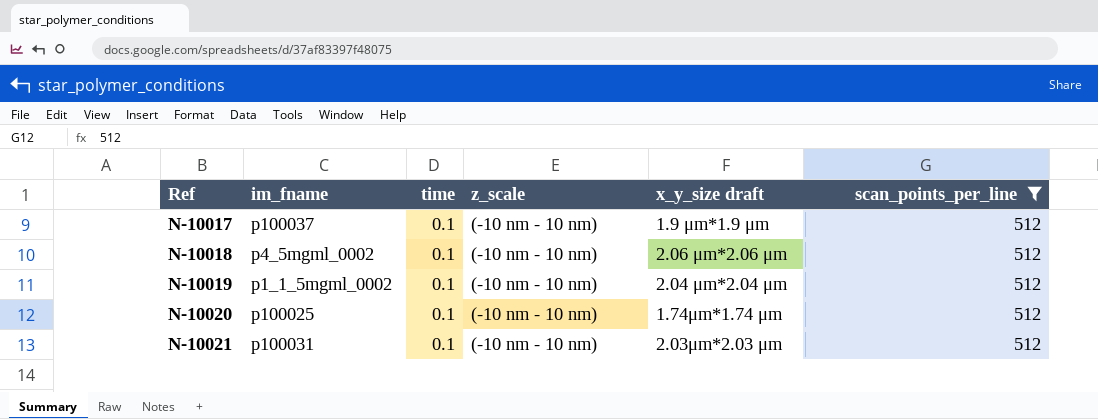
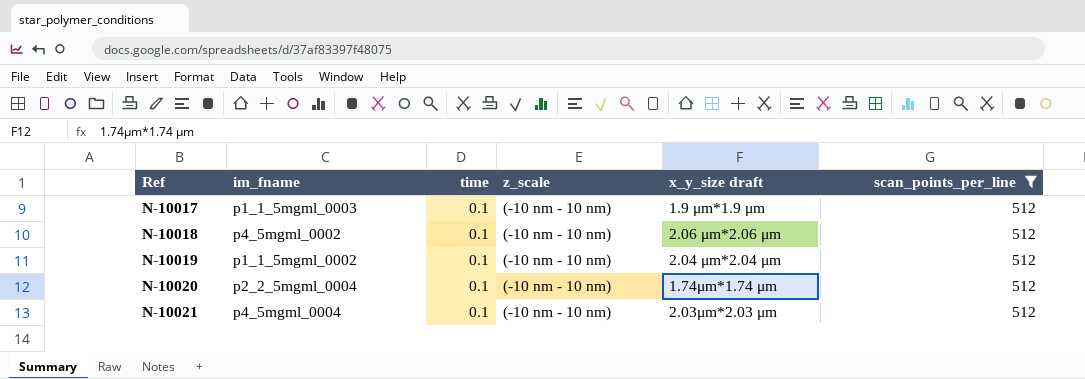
N-10017 | im_fname: p100037 -> p1_1_5mgml_0003
N-10020 | im_fname: p100025 -> p2_2_5mgml_0004
N-10021 | im_fname: p100031 -> p4_5mgml_0004

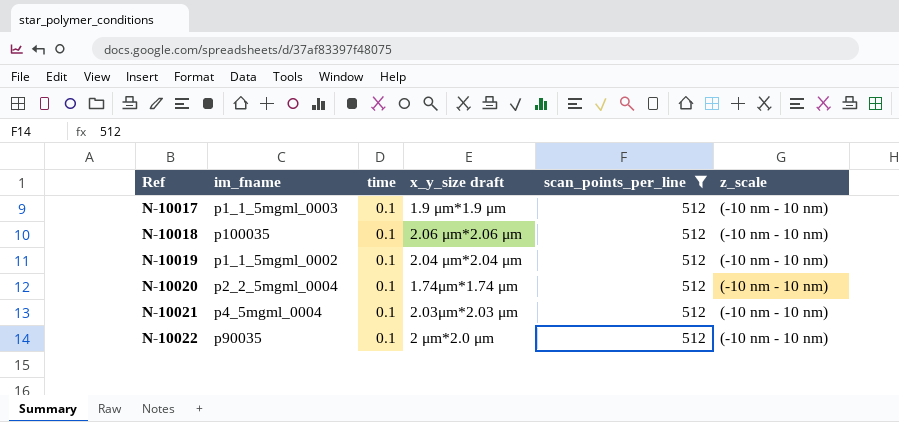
column z_scale | position: 4 -> 6
N-10018 | im_fname: p4_5mgml_0002 -> p100035
row N-10022: none -> p90035 | 0.1 | 2 μm*2.0 μm | 512 | (-10 nm - 10 nm)

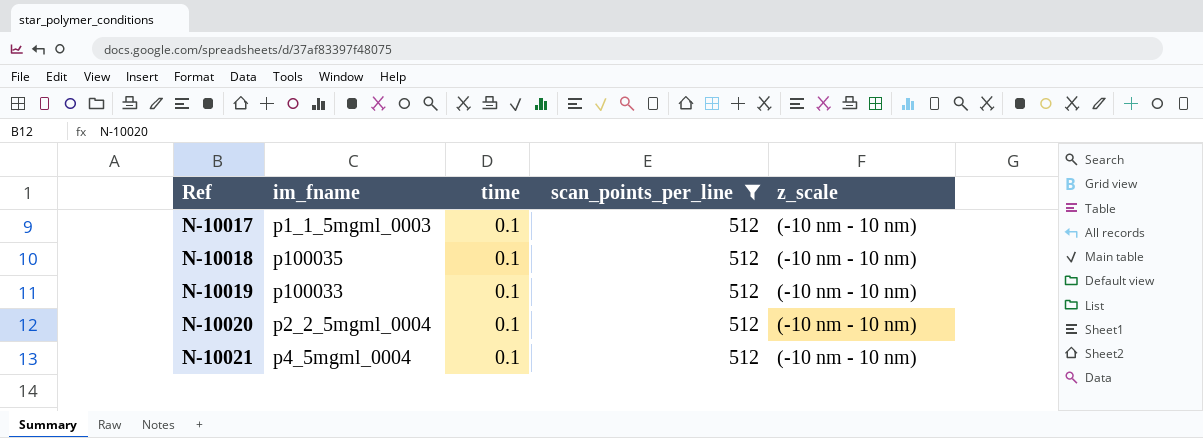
column x_y_size draft | position: 4 -> none
row N-10022: p90035 | 0.1 | 2 μm*2.0 μm | 512 | (-10 nm - 10 nm) -> none
N-10019 | im_fname: p1_1_5mgml_0002 -> p100033

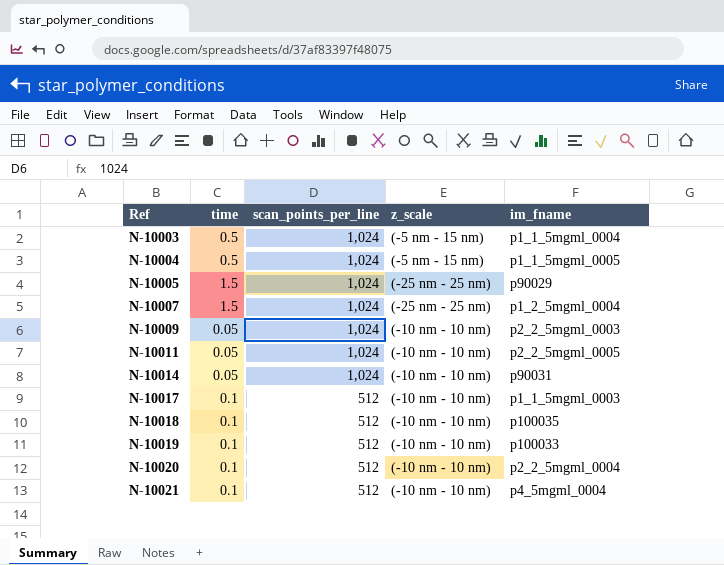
filter: scan_points_per_line = 512 -> none
column im_fname | position: 2 -> 5

